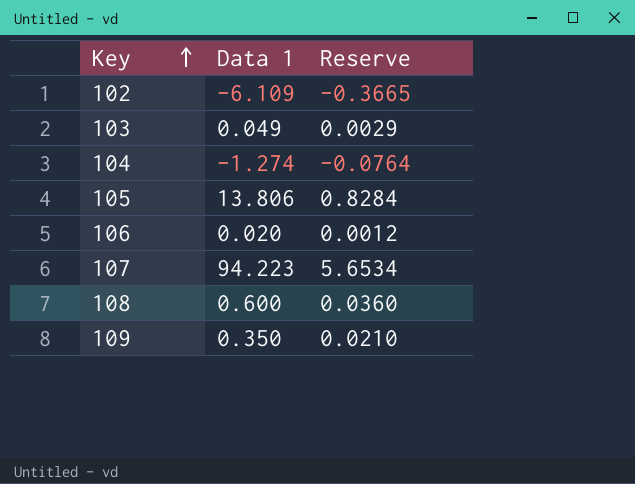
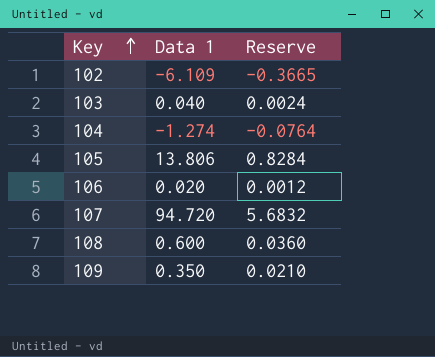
103 | Data 1: 0.049 -> 0.040
103 | Reserve: 0.0029 -> 0.0024
107 | Data 1: 94.223 -> 94.720
107 | Reserve: 5.6534 -> 5.6832

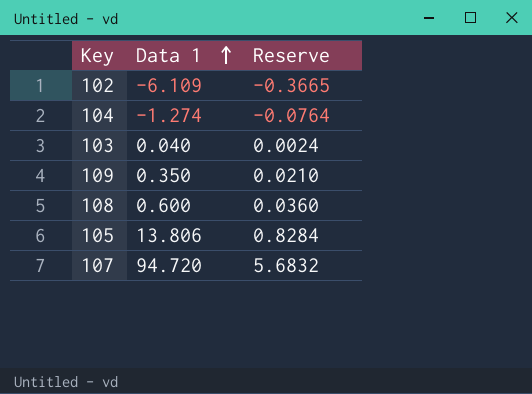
row order: Key ascending -> Data 1 ascending
row 106: 0.020 | 0.0012 -> none

